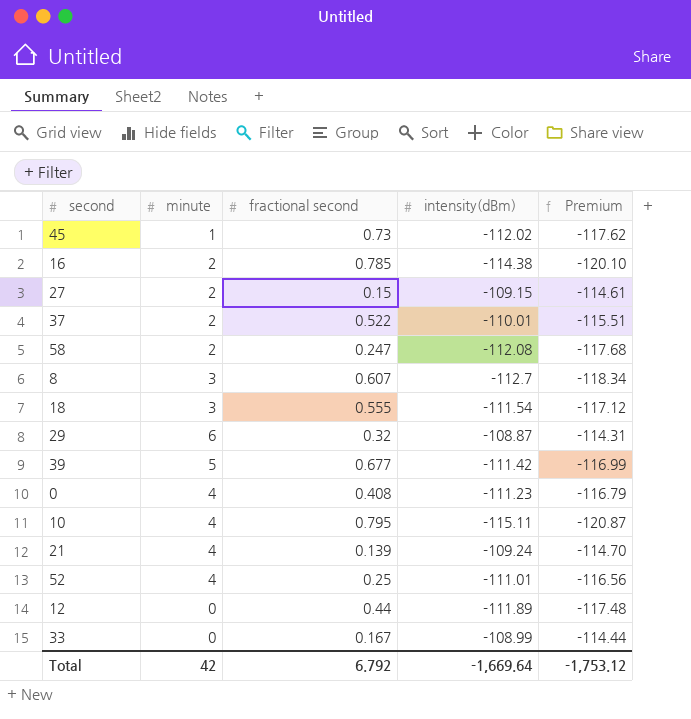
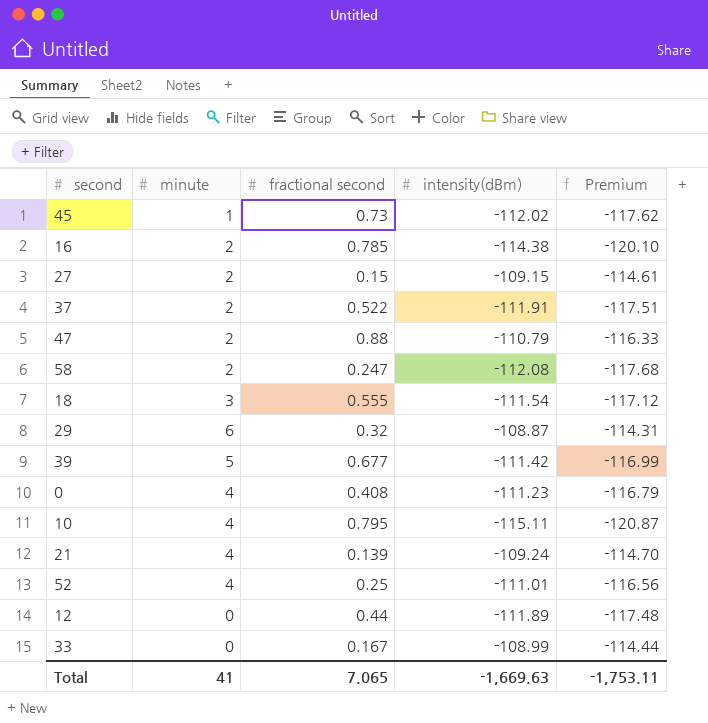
row 8: 3 | 0.607 | -112.7 | -118.34 -> none
37 | intensity(dBm): -110.01 -> -111.91
37 | Premium: -115.51 -> -117.51
row 47: none -> 2 | 0.88 | -110.79 | -116.33
Total | minute: 42 -> 41
Total | fractional second: 6.792 -> 7.065
Total | intensity(dBm): -1,669.64 -> -1,669.63
Total | Premium: -1,753.12 -> -1,753.11

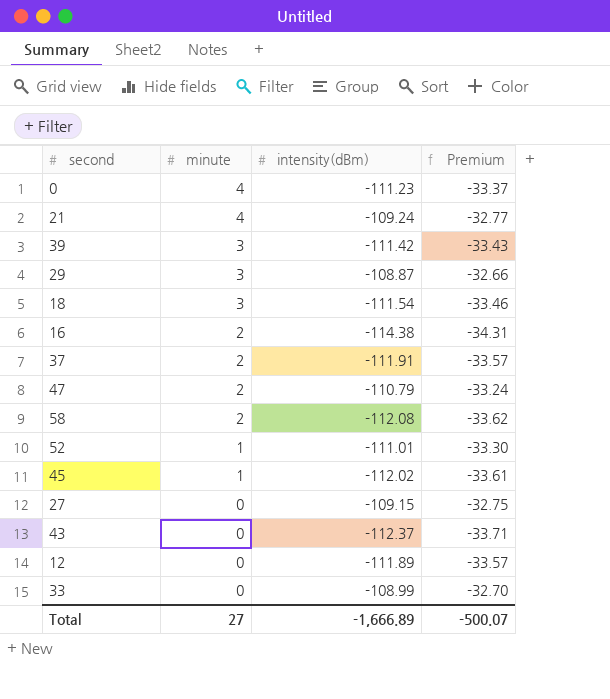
row order: none -> minute descending
column fractional second | position: 3 -> none
column Premium | formula: [intensity(dBm)] * 1.05 -> [intensity(dBm)] * 0.3
row 10: 4 | 0.795 | -115.11 | -120.87 -> none
39 | minute: 5 -> 3
29 | minute: 6 -> 3
52 | minute: 4 -> 1
27 | minute: 2 -> 0
row 43: none -> 0 | -112.37 | -33.71
Total | minute: 41 -> 27
Total | intensity(dBm): -1,669.63 -> -1,666.89
Total | Premium: -1,753.11 -> -500.07

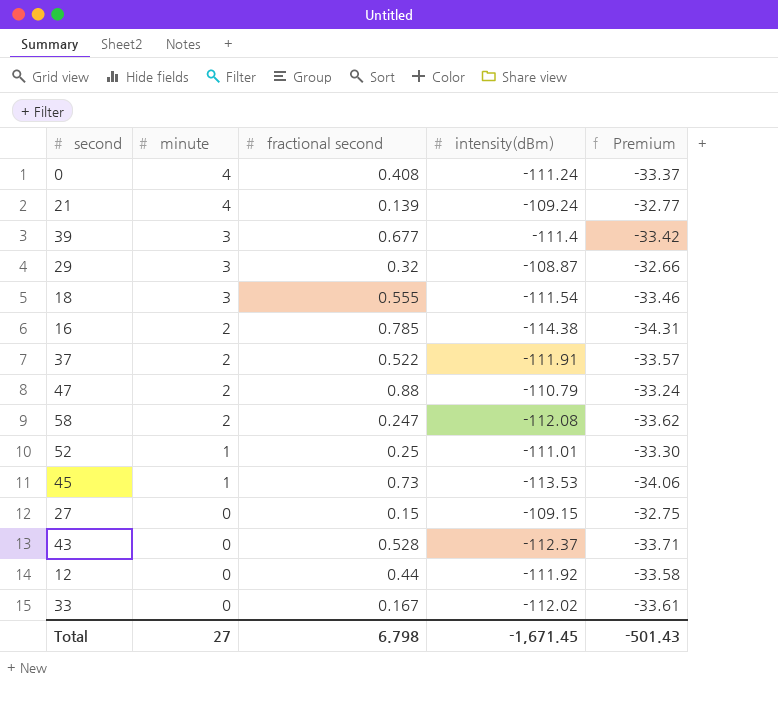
column fractional second | position: none -> 3
0 | intensity(dBm): -111.23 -> -111.24
39 | intensity(dBm): -111.42 -> -111.4
39 | Premium: -33.43 -> -33.42
45 | intensity(dBm): -112.02 -> -113.53
45 | Premium: -33.61 -> -34.06
12 | intensity(dBm): -111.89 -> -111.92
12 | Premium: -33.57 -> -33.58
33 | intensity(dBm): -108.99 -> -112.02
33 | Premium: -32.70 -> -33.61
Total | intensity(dBm): -1,666.89 -> -1,671.45
Total | Premium: -500.07 -> -501.43

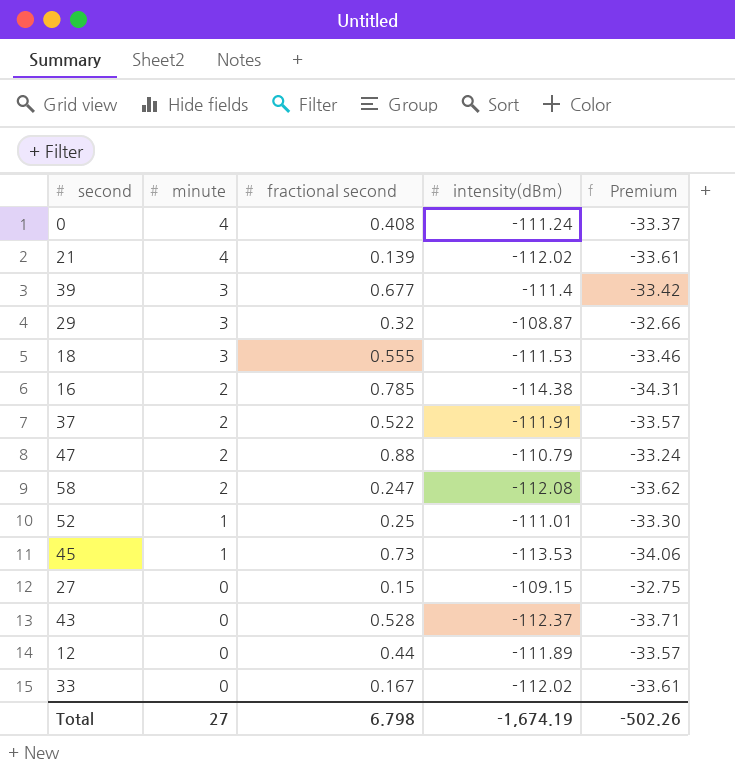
21 | intensity(dBm): -109.24 -> -112.02
21 | Premium: -32.77 -> -33.61
18 | intensity(dBm): -111.54 -> -111.53
12 | intensity(dBm): -111.92 -> -111.89
12 | Premium: -33.58 -> -33.57
Total | intensity(dBm): -1,671.45 -> -1,674.19
Total | Premium: -501.43 -> -502.26

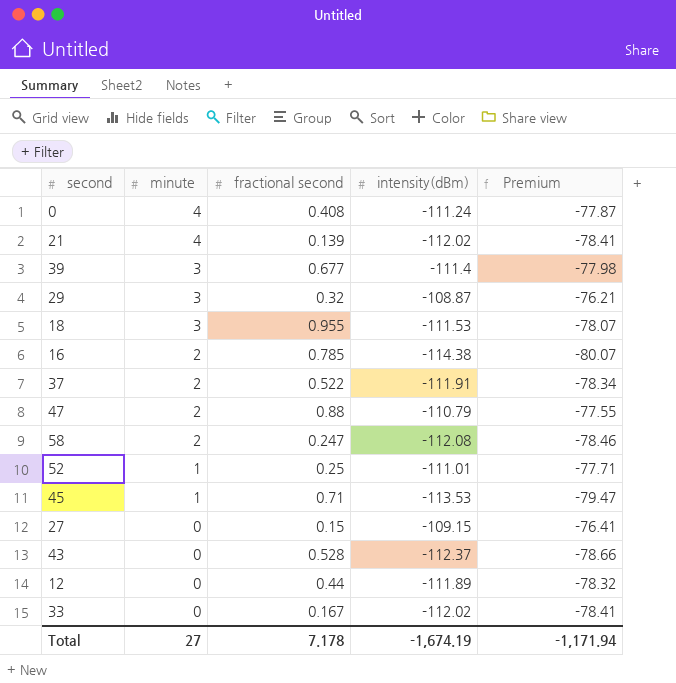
column Premium | formula: [intensity(dBm)] * 0.3 -> [intensity(dBm)] * 0.7
18 | fractional second: 0.555 -> 0.955
45 | fractional second: 0.73 -> 0.71
Total | fractional second: 6.798 -> 7.178
Total | Premium: -502.26 -> -1,171.94

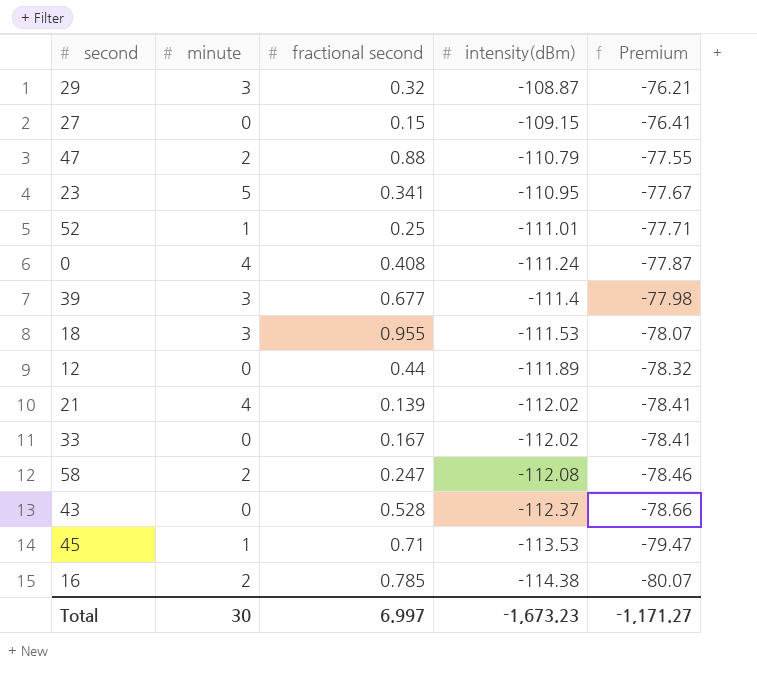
row order: minute descending -> intensity(dBm) descending
row 37: 2 | 0.522 | -111.91 | -78.34 -> none
row 23: none -> 5 | 0.341 | -110.95 | -77.67
Total | minute: 27 -> 30
Total | fractional second: 7.178 -> 6.997
Total | intensity(dBm): -1,674.19 -> -1,673.23
Total | Premium: -1,171.94 -> -1,171.27

